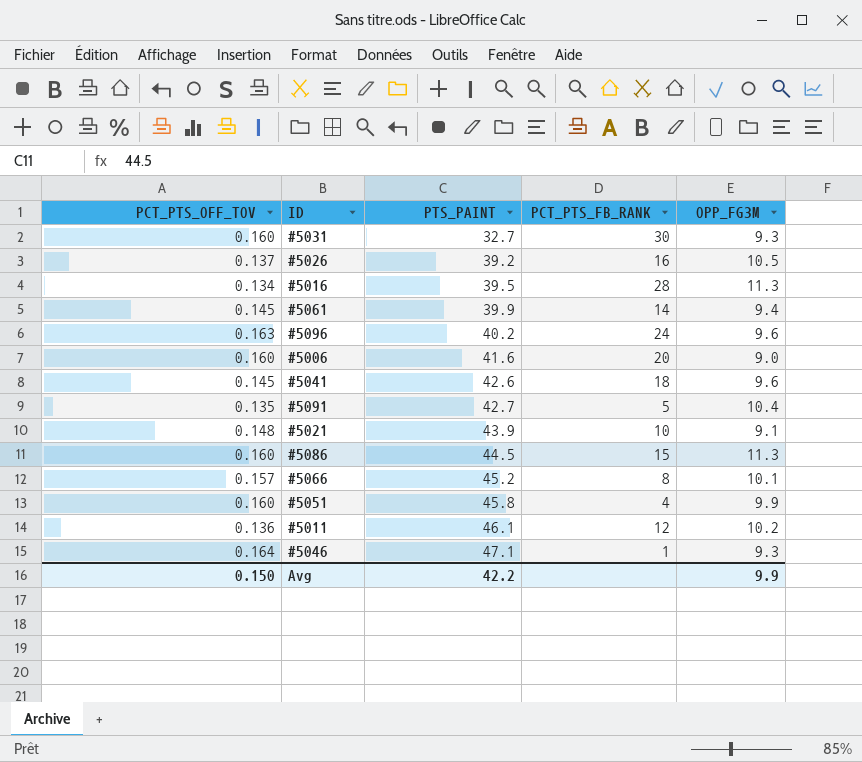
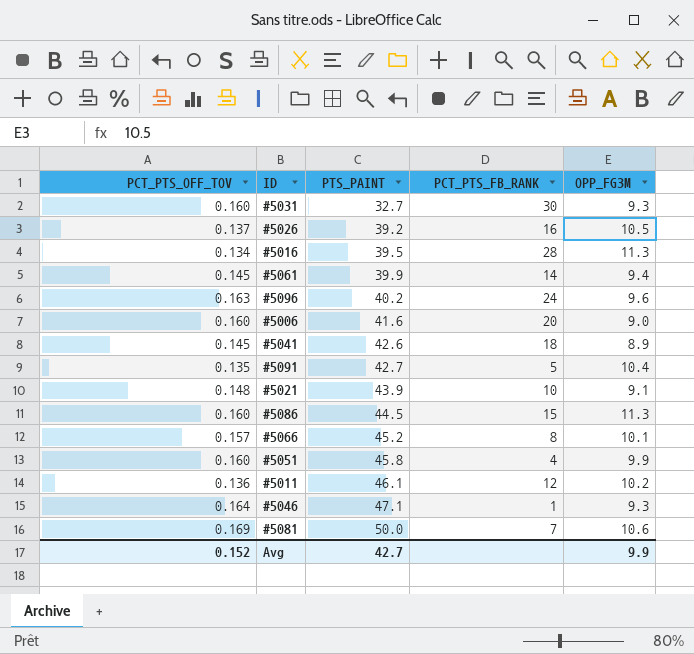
#5041 | OPP_FG3M: 9.6 -> 8.9
row #5081: none -> 0.169 | 50.0 | 7 | 10.6
Avg | PCT_PTS_OFF_TOV: 0.150 -> 0.152
Avg | PTS_PAINT: 42.2 -> 42.7

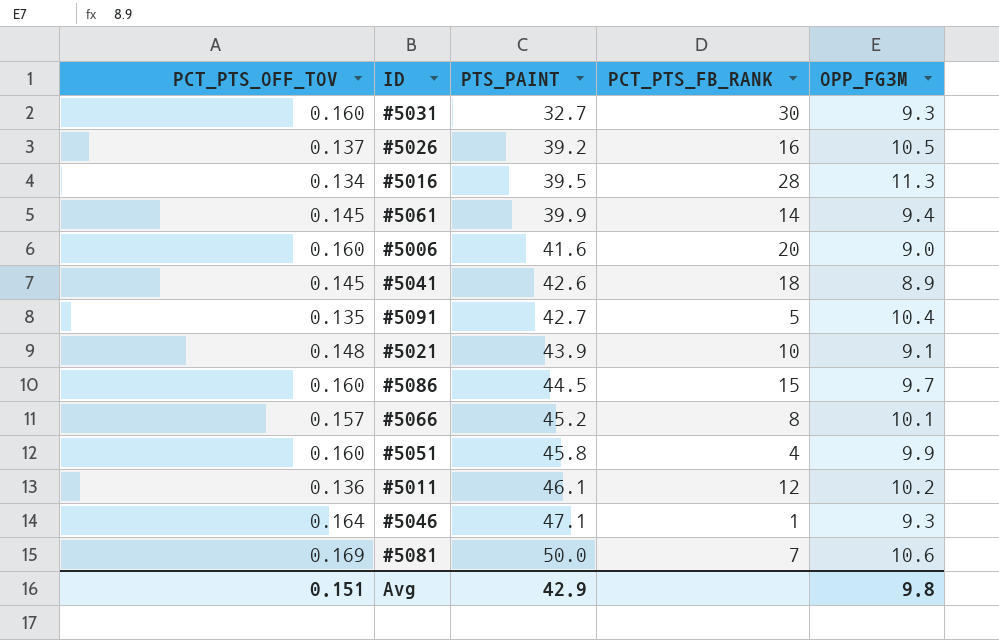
row #5096: 0.163 | 40.2 | 24 | 9.6 -> none
#5086 | OPP_FG3M: 11.3 -> 9.7
Avg | PCT_PTS_OFF_TOV: 0.152 -> 0.151
Avg | PTS_PAINT: 42.7 -> 42.9
Avg | OPP_FG3M: 9.9 -> 9.8

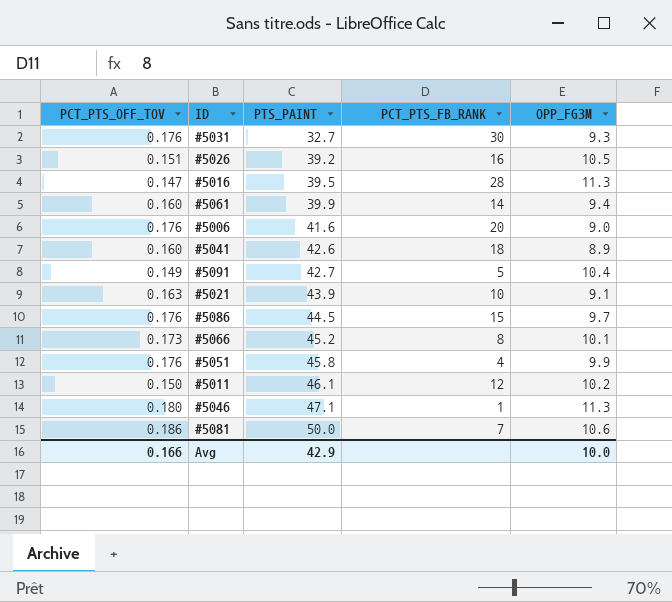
#5031 | PCT_PTS_OFF_TOV: 0.160 -> 0.176
#5026 | PCT_PTS_OFF_TOV: 0.137 -> 0.151
#5016 | PCT_PTS_OFF_TOV: 0.134 -> 0.147
#5061 | PCT_PTS_OFF_TOV: 0.145 -> 0.160
#5006 | PCT_PTS_OFF_TOV: 0.160 -> 0.176
#5041 | PCT_PTS_OFF_TOV: 0.145 -> 0.160
#5091 | PCT_PTS_OFF_TOV: 0.135 -> 0.149
#5021 | PCT_PTS_OFF_TOV: 0.148 -> 0.163
#5086 | PCT_PTS_OFF_TOV: 0.160 -> 0.176
#5066 | PCT_PTS_OFF_TOV: 0.157 -> 0.173
#5051 | PCT_PTS_OFF_TOV: 0.160 -> 0.176
#5011 | PCT_PTS_OFF_TOV: 0.136 -> 0.150
#5046 | PCT_PTS_OFF_TOV: 0.164 -> 0.180
#5046 | OPP_FG3M: 9.3 -> 11.3
#5081 | PCT_PTS_OFF_TOV: 0.169 -> 0.186
Avg | PCT_PTS_OFF_TOV: 0.151 -> 0.166
Avg | OPP_FG3M: 9.8 -> 10.0

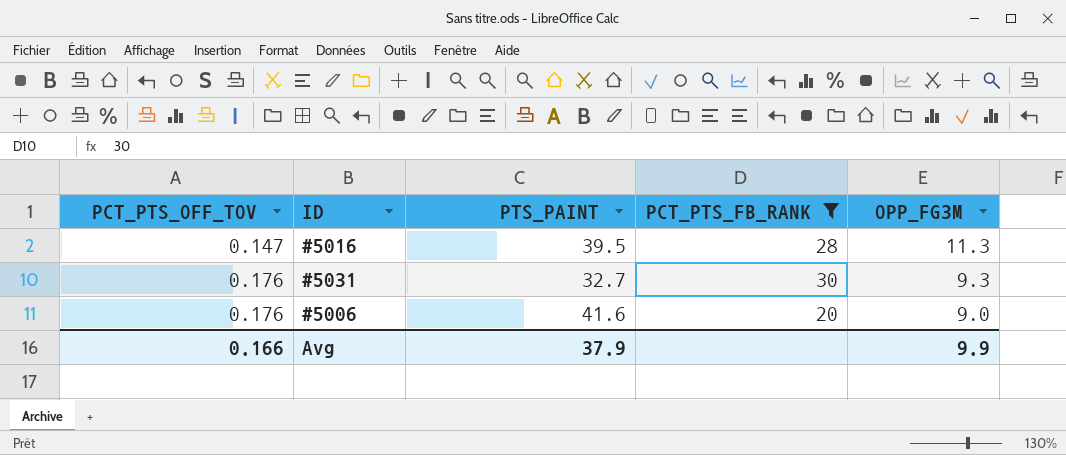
filter: none -> PCT_PTS_FB_RANK >= 20
row order: PTS_PAINT ascending -> PCT_PTS_OFF_TOV ascending
Avg | PTS_PAINT: 42.9 -> 37.9
Avg | OPP_FG3M: 10.0 -> 9.9

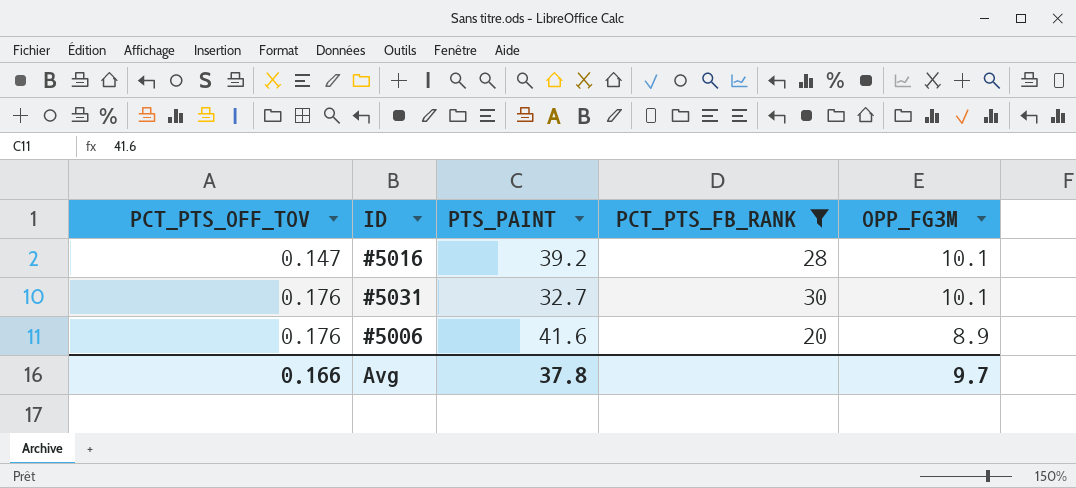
#5016 | PTS_PAINT: 39.5 -> 39.2
#5016 | OPP_FG3M: 11.3 -> 10.1
#5031 | OPP_FG3M: 9.3 -> 10.1
#5006 | OPP_FG3M: 9.0 -> 8.9
Avg | PTS_PAINT: 37.9 -> 37.8
Avg | OPP_FG3M: 9.9 -> 9.7

